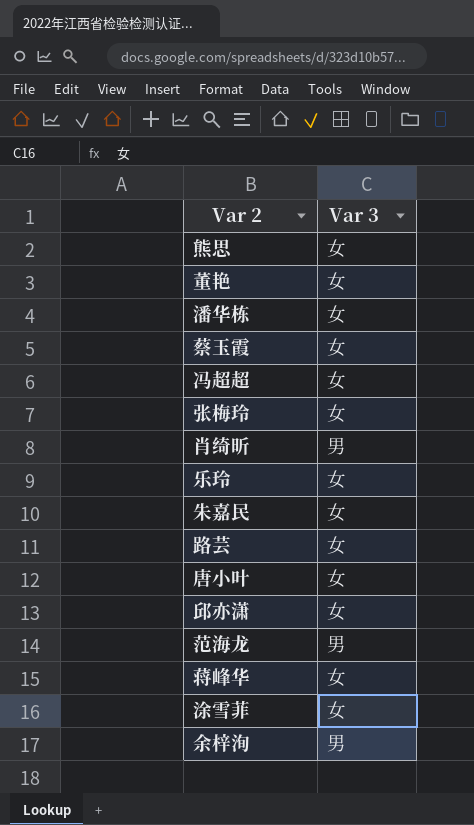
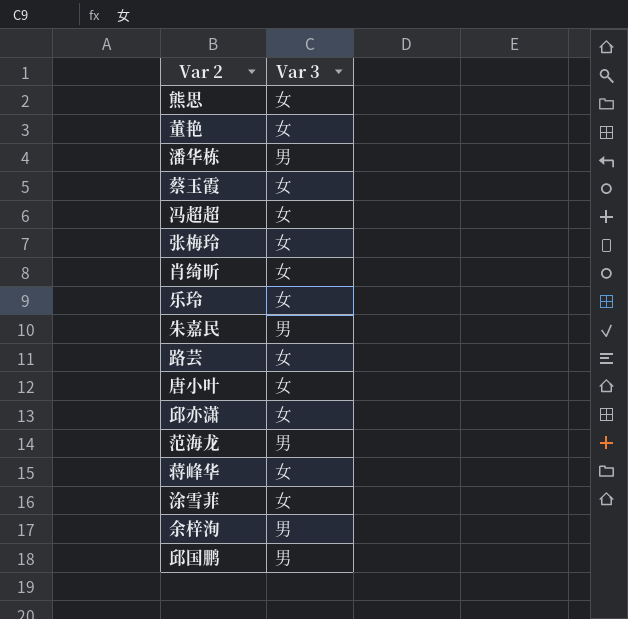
潘华栋 | Var 3: 女 -> 男
肖绮昕 | Var 3: 男 -> 女
朱嘉民 | Var 3: 女 -> 男
row 邱国鹏: none -> 男

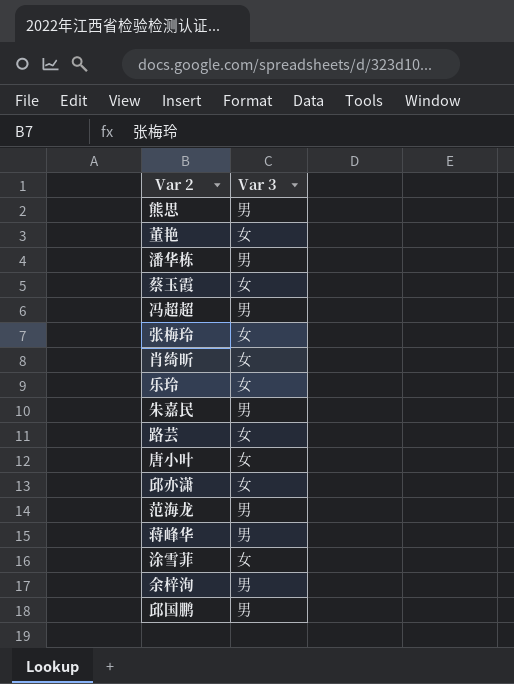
熊思 | Var 3: 女 -> 男
冯超超 | Var 3: 女 -> 男
蒋峰华 | Var 3: 女 -> 男

